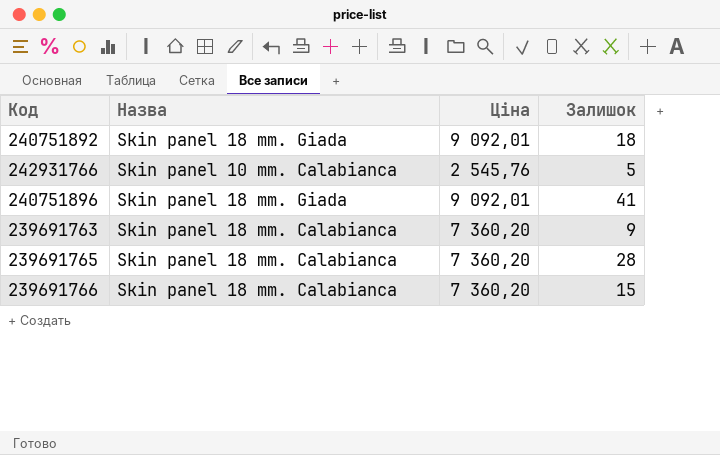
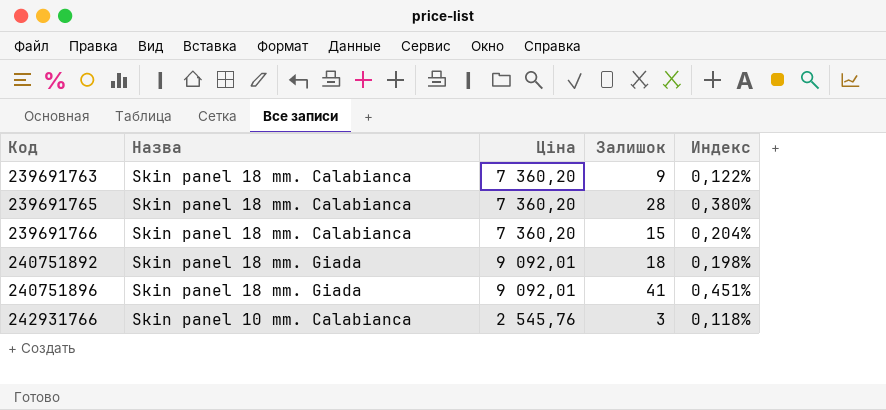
row order: none -> Код ascending
column Индекс | formula: none -> [Залишок] / [Ціна]
242931766 | Залишок: 5 -> 3

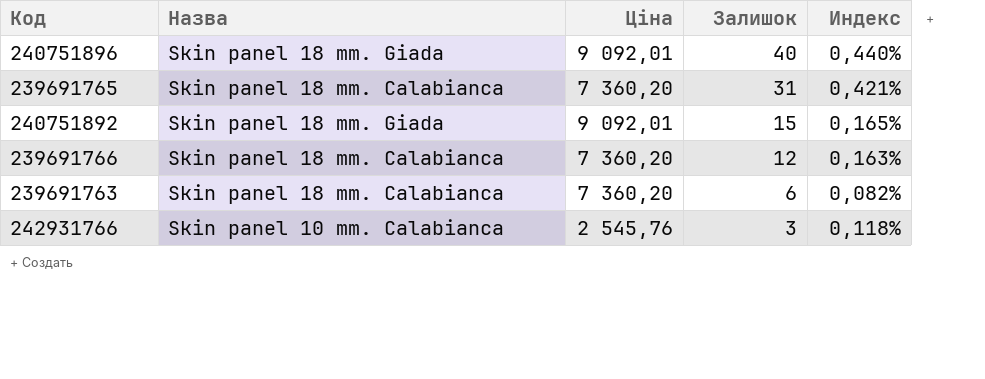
row order: Код ascending -> Залишок descending
240751896 | Залишок: 41 -> 40
240751896 | Индекс: 0,451% -> 0,440%
239691765 | Залишок: 28 -> 31
239691765 | Индекс: 0,380% -> 0,421%
240751892 | Залишок: 18 -> 15
240751892 | Индекс: 0,198% -> 0,165%
239691766 | Залишок: 15 -> 12
239691766 | Индекс: 0,204% -> 0,163%
239691763 | Залишок: 9 -> 6
239691763 | Индекс: 0,122% -> 0,082%

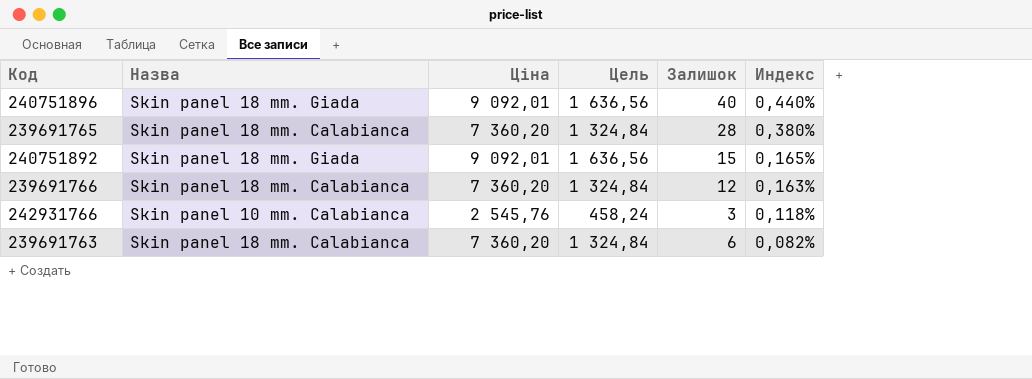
row order: Залишок descending -> Индекс descending
column Цель | formula: none -> [Ціна] * 0,18
239691765 | Залишок: 31 -> 28
239691765 | Индекс: 0,421% -> 0,380%

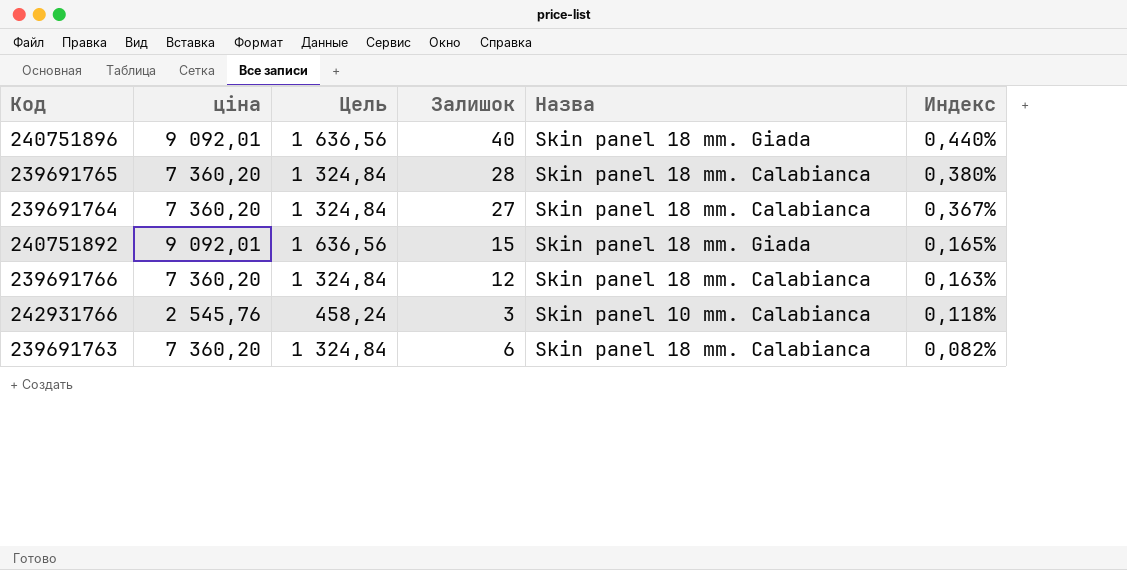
column name: Ціна -> ціна
column Назва | position: 2 -> 5
row 239691764: none -> 7 360,20 | 1 324,84 | 27 | Skin panel 18 mm. Calabianca | 0,367%

